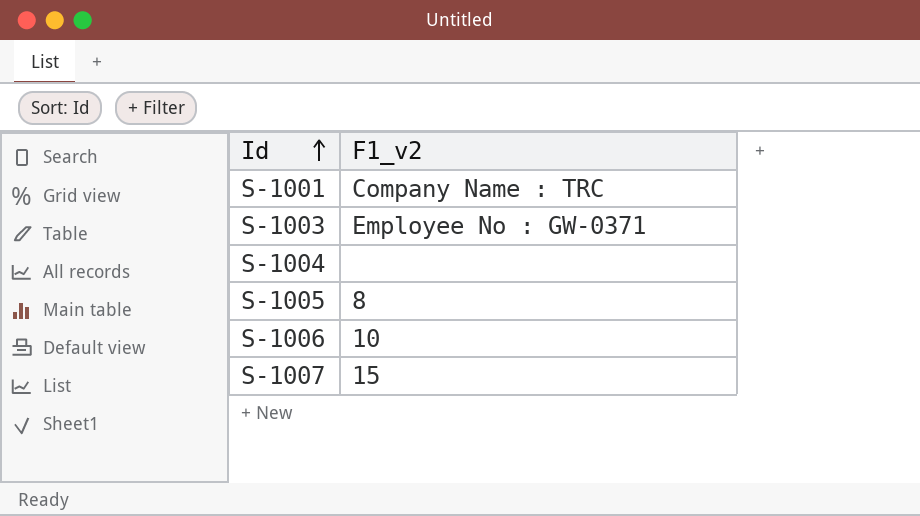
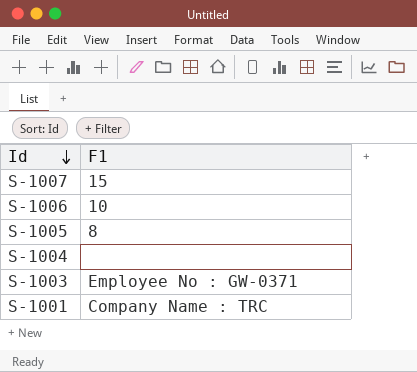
row order: Id ascending -> Id descending
column name: F1_v2 -> F1

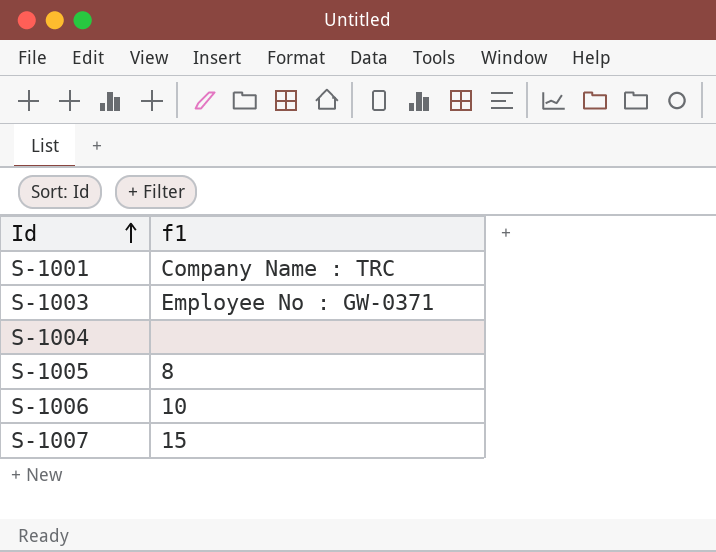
row order: Id descending -> Id ascending
column name: F1 -> f1

